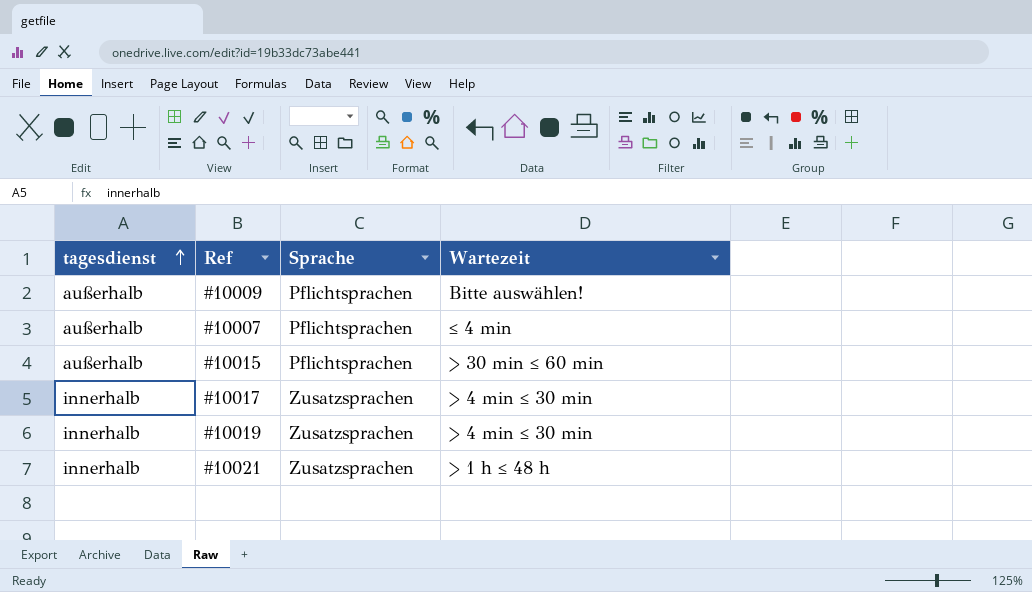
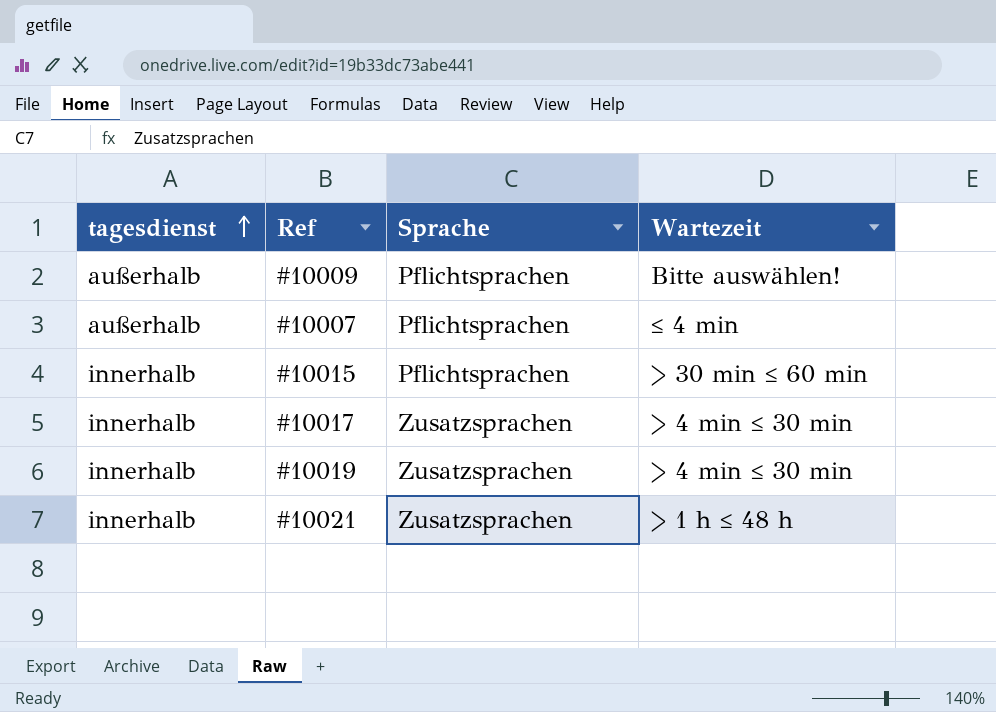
#10015 | tagesdienst: außerhalb -> innerhalb

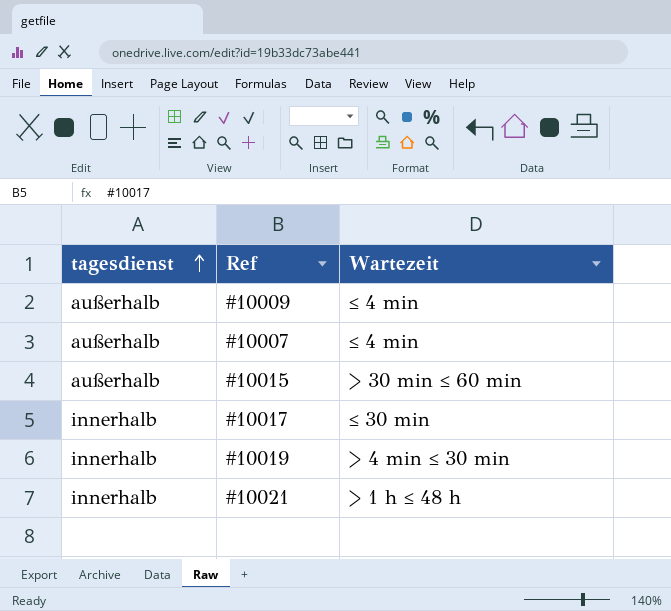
column Sprache | position: 3 -> none
#10009 | Wartezeit: Bitte auswählen! -> ≤ 4 min
#10015 | tagesdienst: innerhalb -> außerhalb
#10017 | Wartezeit: > 4 min ≤ 30 min -> ≤ 30 min

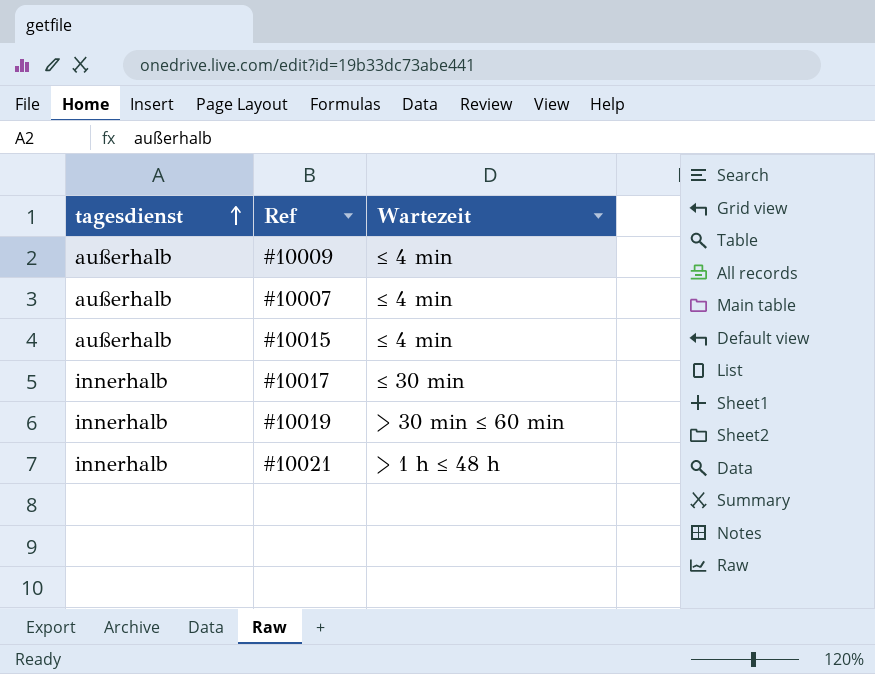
#10015 | Wartezeit: > 30 min ≤ 60 min -> ≤ 4 min
#10019 | Wartezeit: > 4 min ≤ 30 min -> > 30 min ≤ 60 min

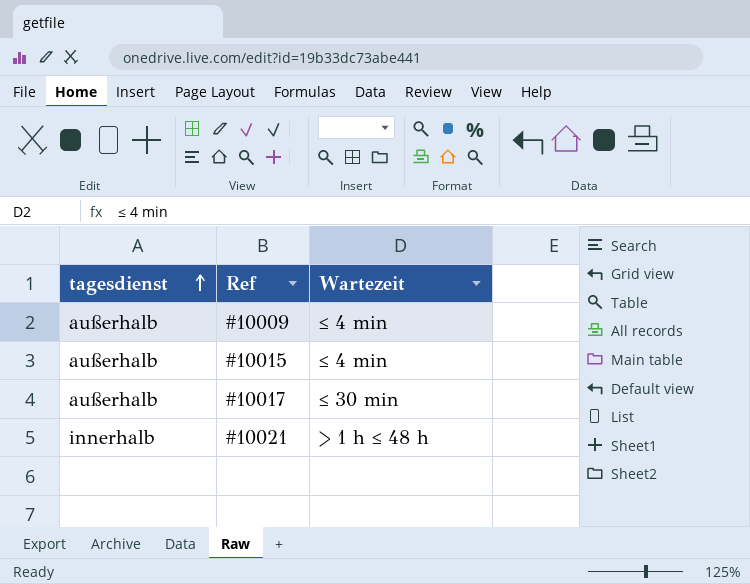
row #10007: außerhalb | ≤ 4 min -> none
row #10019: innerhalb | > 30 min ≤ 60 min -> none
#10017 | tagesdienst: innerhalb -> außerhalb

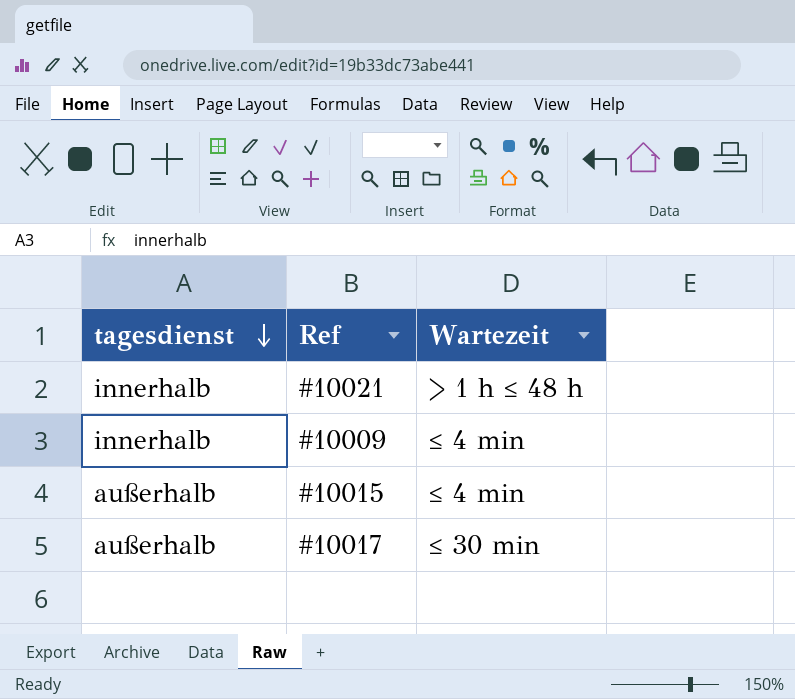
row order: tagesdienst ascending -> tagesdienst descending
#10009 | tagesdienst: außerhalb -> innerhalb

